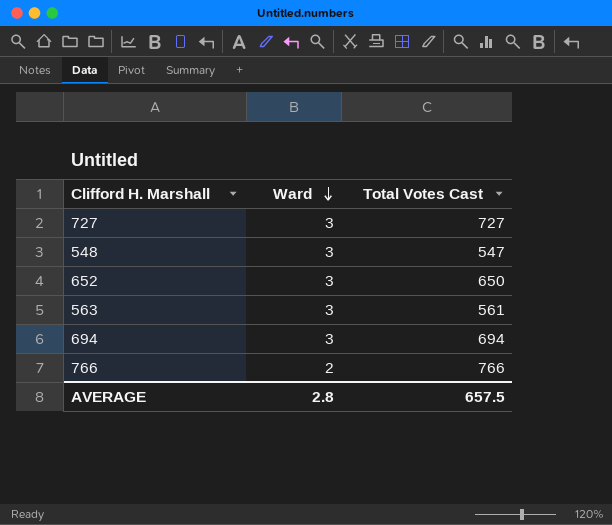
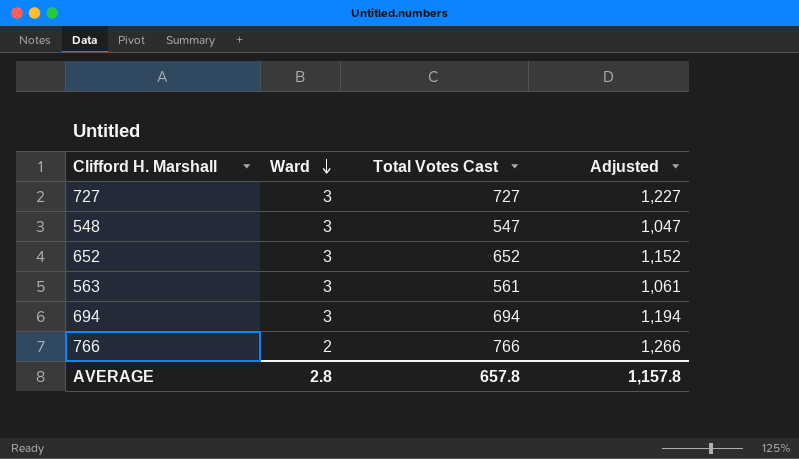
column Adjusted | formula: none -> [Total Votes Cast] + 500
652 | Total Votes Cast: 650 -> 652
AVERAGE | Total Votes Cast: 657.5 -> 657.8

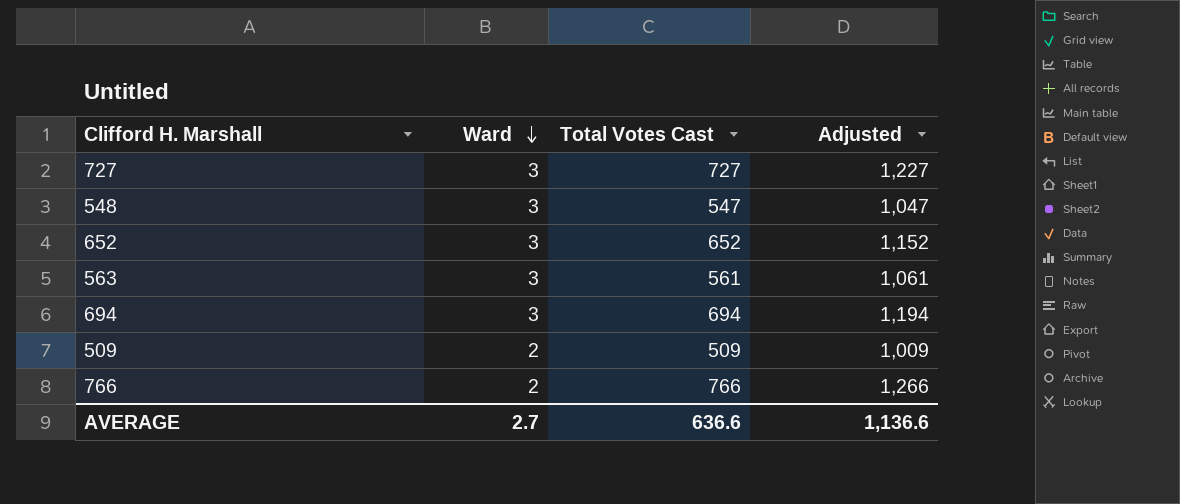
row 509: none -> 2 | 509 | 1,009
AVERAGE | Ward: 2.8 -> 2.7
AVERAGE | Total Votes Cast: 657.8 -> 636.6
AVERAGE | Adjusted: 1,157.8 -> 1,136.6

